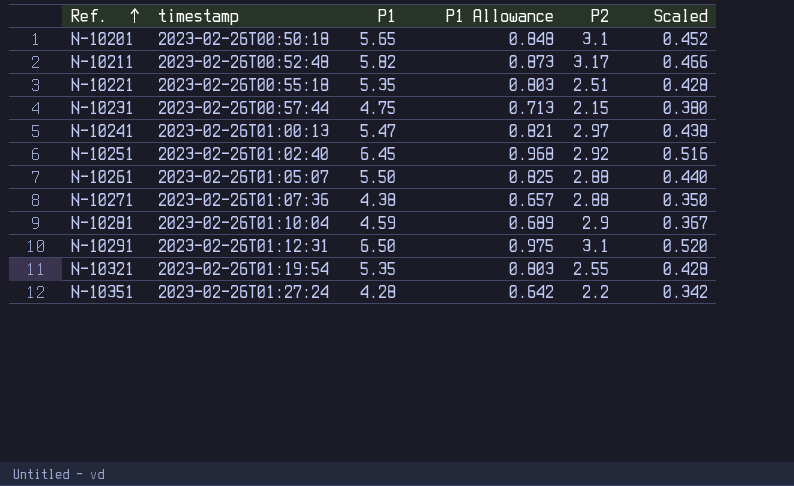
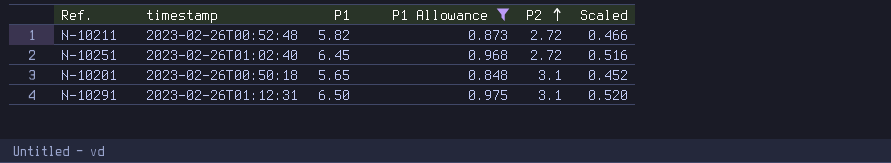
filter: none -> P1 Allowance >= 0.848
row order: Ref. ascending -> P2 ascending
N-10211 | P2: 3.17 -> 2.72
N-10251 | P2: 2.92 -> 2.72

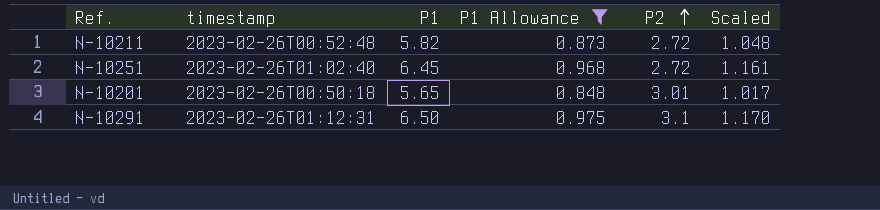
column Scaled | formula: [P1] * 0.08 -> [P1] * 0.18
N-10201 | P2: 3.1 -> 3.01

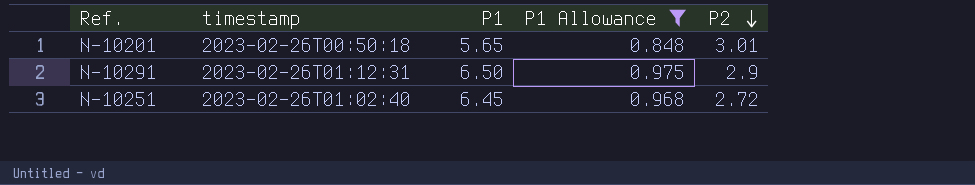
row order: P2 ascending -> P2 descending
column Scaled | formula: [P1] * 0.18 -> none
row N-10211: 2023-02-26T00:52:48 | 5.82 | 0.873 | 2.72 | 1.048 -> none
N-10291 | P2: 3.1 -> 2.9

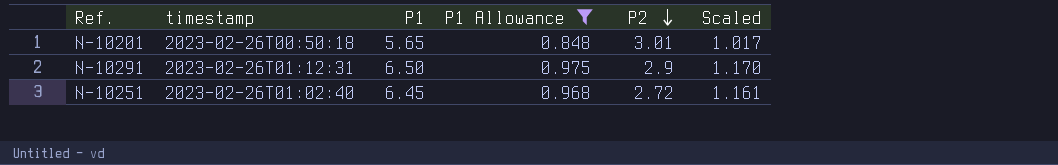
column Scaled | formula: none -> [P1] * 0.18

